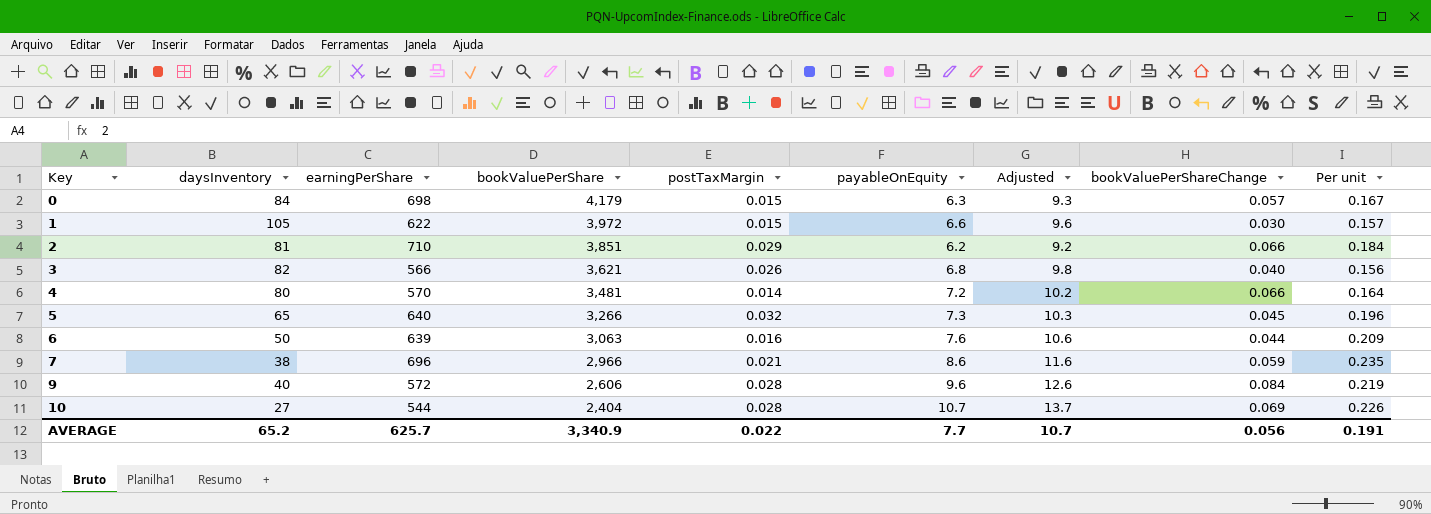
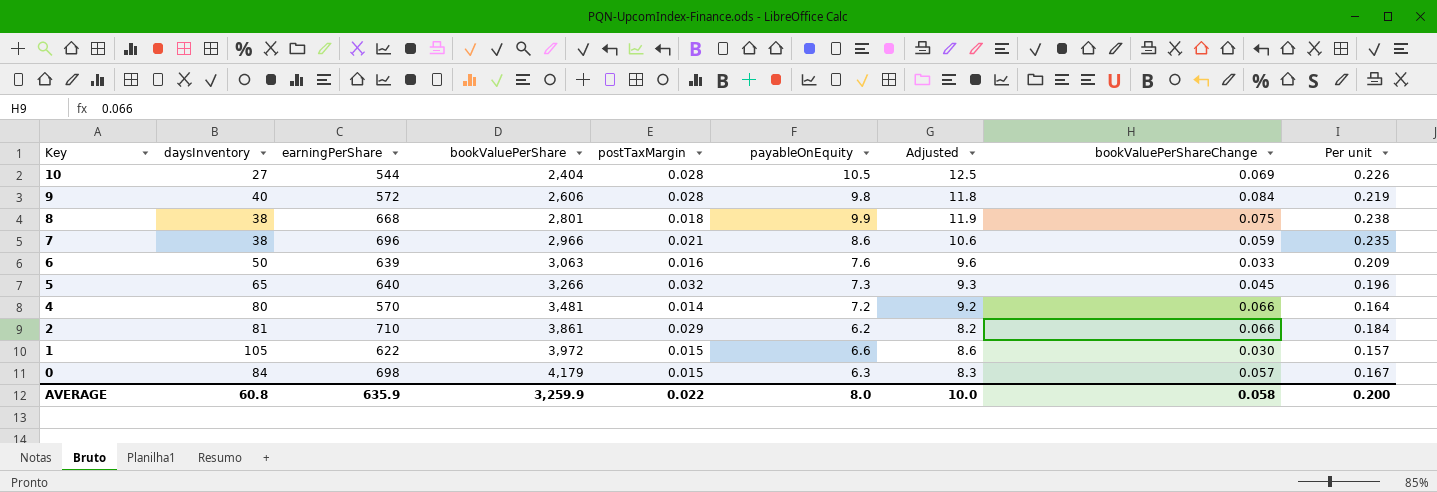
row order: Key ascending -> Key descending
column Adjusted | formula: [payableOnEquity] + 3 -> [payableOnEquity] + 2
row 3: 82 | 566 | 3,621 | 0.026 | 6.8 | 9.8 | 0.040 | 0.156 -> none
10 | payableOnEquity: 10.7 -> 10.5
9 | payableOnEquity: 9.6 -> 9.8
row 8: none -> 38 | 668 | 2,801 | 0.018 | 9.9 | 11.9 | 0.075 | 0.238
6 | bookValuePerShareChange: 0.044 -> 0.033
2 | bookValuePerShare: 3,851 -> 3,861
AVERAGE | daysInventory: 65.2 -> 60.8
AVERAGE | earningPerShare: 625.7 -> 635.9
AVERAGE | bookValuePerShare: 3,340.9 -> 3,259.9
AVERAGE | payableOnEquity: 7.7 -> 8.0
AVERAGE | Adjusted: 10.7 -> 10.0
AVERAGE | bookValuePerShareChange: 0.056 -> 0.058
AVERAGE | Per unit: 0.191 -> 0.200

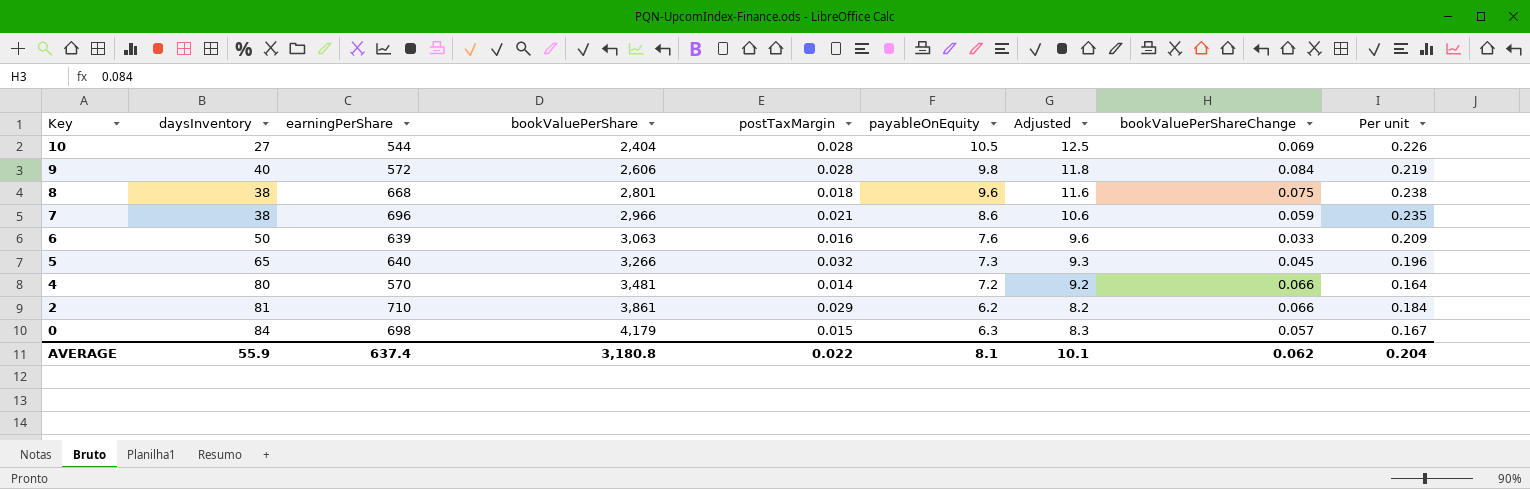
row 1: 105 | 622 | 3,972 | 0.015 | 6.6 | 8.6 | 0.030 | 0.157 -> none
8 | payableOnEquity: 9.9 -> 9.6
8 | Adjusted: 11.9 -> 11.6
AVERAGE | daysInventory: 60.8 -> 55.9
AVERAGE | earningPerShare: 635.9 -> 637.4
AVERAGE | bookValuePerShare: 3,259.9 -> 3,180.8
AVERAGE | payableOnEquity: 8.0 -> 8.1
AVERAGE | Adjusted: 10.0 -> 10.1
AVERAGE | bookValuePerShareChange: 0.058 -> 0.062
AVERAGE | Per unit: 0.200 -> 0.204

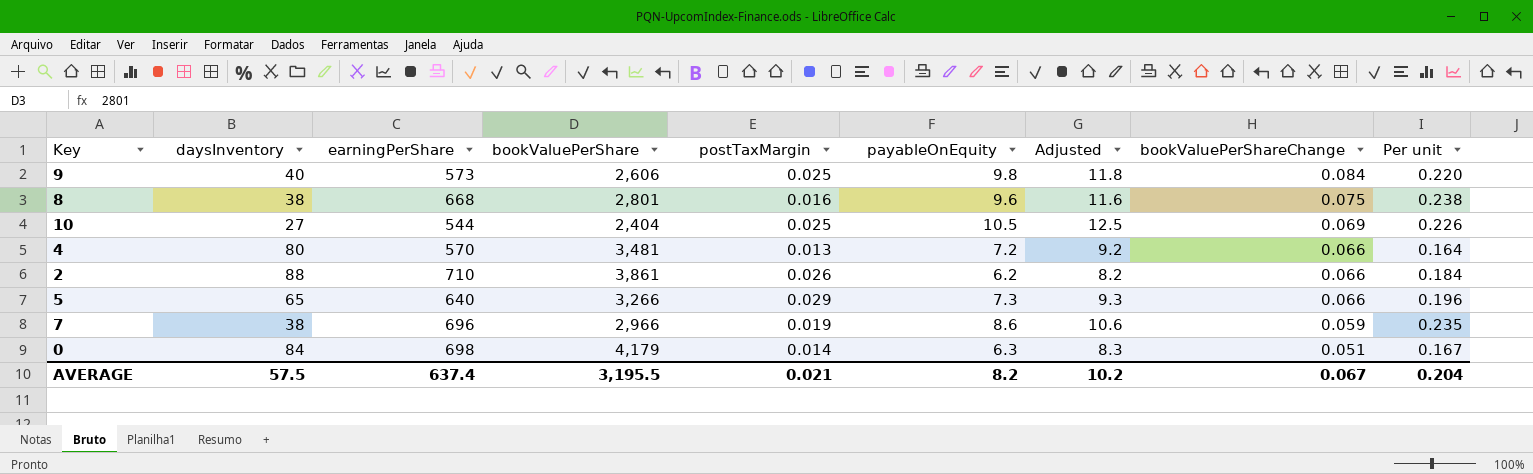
row order: Key descending -> bookValuePerShareChange descending
row 6: 50 | 639 | 3,063 | 0.016 | 7.6 | 9.6 | 0.033 | 0.209 -> none
9 | earningPerShare: 572 -> 573
9 | postTaxMargin: 0.028 -> 0.025
9 | Per unit: 0.219 -> 0.220
8 | postTaxMargin: 0.018 -> 0.016
10 | postTaxMargin: 0.028 -> 0.025
4 | postTaxMargin: 0.014 -> 0.013
2 | daysInventory: 81 -> 88
2 | postTaxMargin: 0.029 -> 0.026
5 | postTaxMargin: 0.032 -> 0.029
5 | bookValuePerShareChange: 0.045 -> 0.066
7 | postTaxMargin: 0.021 -> 0.019
0 | postTaxMargin: 0.015 -> 0.014
0 | bookValuePerShareChange: 0.057 -> 0.051
AVERAGE | daysInventory: 55.9 -> 57.5
AVERAGE | bookValuePerShare: 3,180.8 -> 3,195.5
AVERAGE | postTaxMargin: 0.022 -> 0.021
AVERAGE | payableOnEquity: 8.1 -> 8.2
AVERAGE | Adjusted: 10.1 -> 10.2
AVERAGE | bookValuePerShareChange: 0.062 -> 0.067

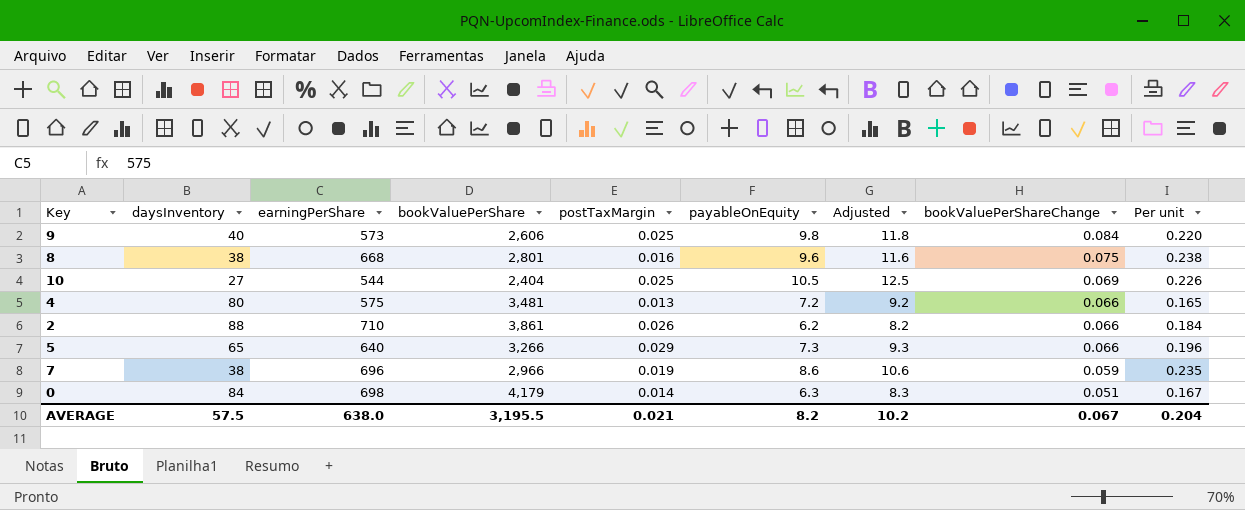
4 | earningPerShare: 570 -> 575
4 | Per unit: 0.164 -> 0.165
AVERAGE | earningPerShare: 637.4 -> 638.0

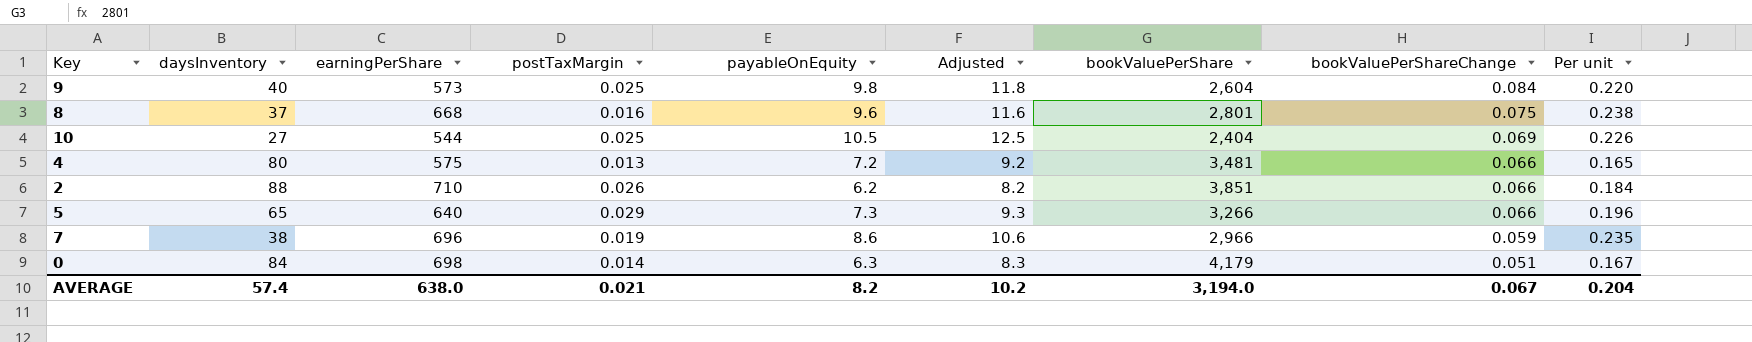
column bookValuePerShare | position: 4 -> 7
9 | bookValuePerShare: 2,606 -> 2,604
8 | daysInventory: 38 -> 37
2 | bookValuePerShare: 3,861 -> 3,851
AVERAGE | daysInventory: 57.5 -> 57.4
AVERAGE | bookValuePerShare: 3,195.5 -> 3,194.0

